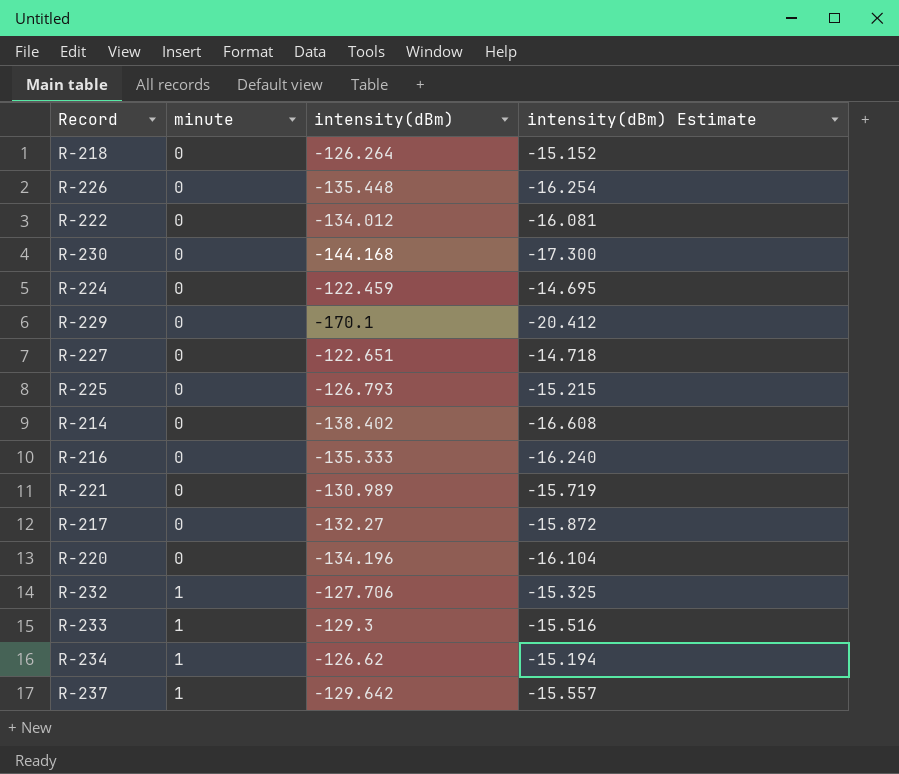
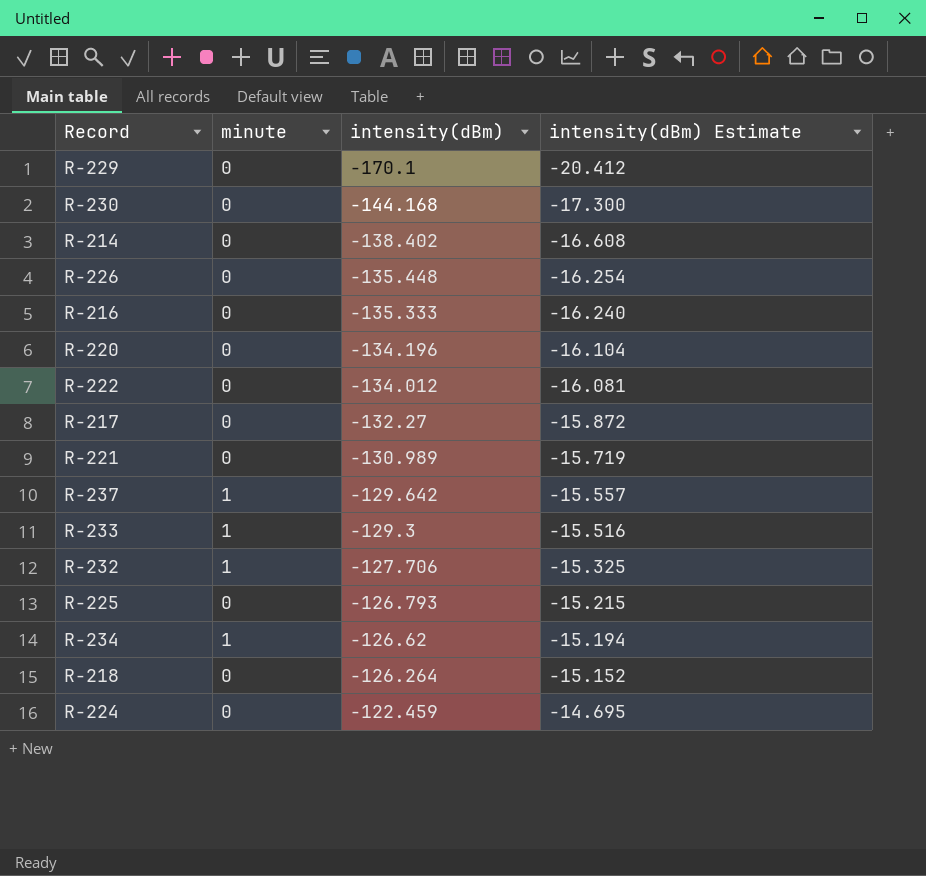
row order: minute ascending -> intensity(dBm) ascending
row R-227: 0 | -122.651 | -14.718 -> none

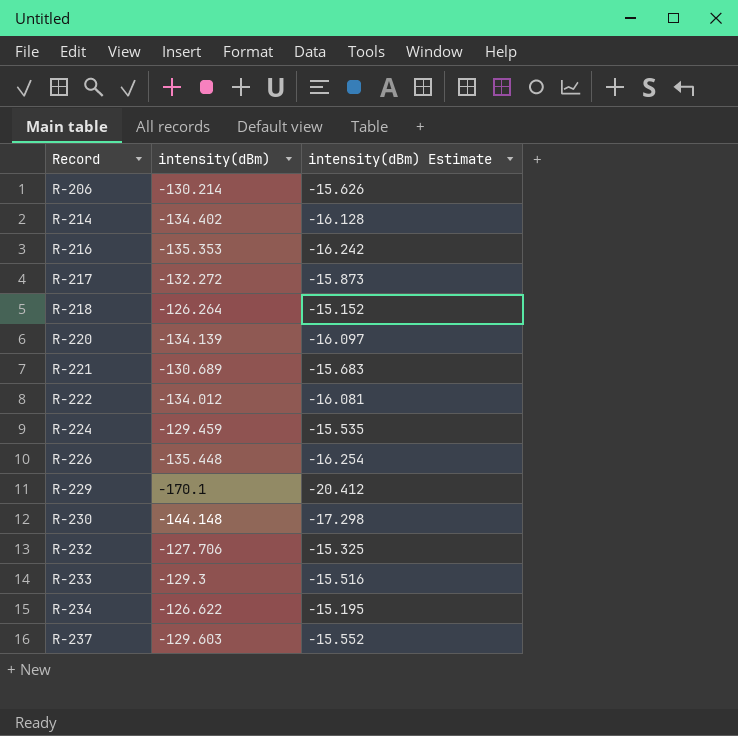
row order: intensity(dBm) ascending -> Record ascending
column minute | position: 2 -> none
row R-225: 0 | -126.793 | -15.215 -> none
row R-206: none -> -130.214 | -15.626
R-214 | intensity(dBm): -138.402 -> -134.402
R-214 | intensity(dBm) Estimate: -16.608 -> -16.128
R-216 | intensity(dBm): -135.333 -> -135.353
R-216 | intensity(dBm) Estimate: -16.240 -> -16.242
R-217 | intensity(dBm): -132.27 -> -132.272
R-217 | intensity(dBm) Estimate: -15.872 -> -15.873
R-220 | intensity(dBm): -134.196 -> -134.139
R-220 | intensity(dBm) Estimate: -16.104 -> -16.097
R-221 | intensity(dBm): -130.989 -> -130.689
R-221 | intensity(dBm) Estimate: -15.719 -> -15.683
R-224 | intensity(dBm): -122.459 -> -129.459
R-224 | intensity(dBm) Estimate: -14.695 -> -15.535
R-230 | intensity(dBm): -144.168 -> -144.148
R-230 | intensity(dBm) Estimate: -17.300 -> -17.298
R-234 | intensity(dBm): -126.62 -> -126.622
R-234 | intensity(dBm) Estimate: -15.194 -> -15.195
R-237 | intensity(dBm): -129.642 -> -129.603
R-237 | intensity(dBm) Estimate: -15.557 -> -15.552

